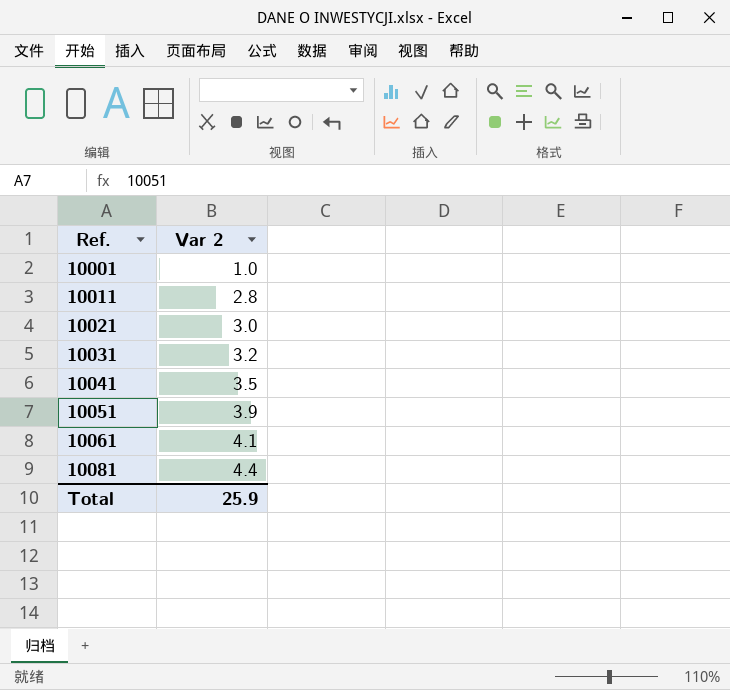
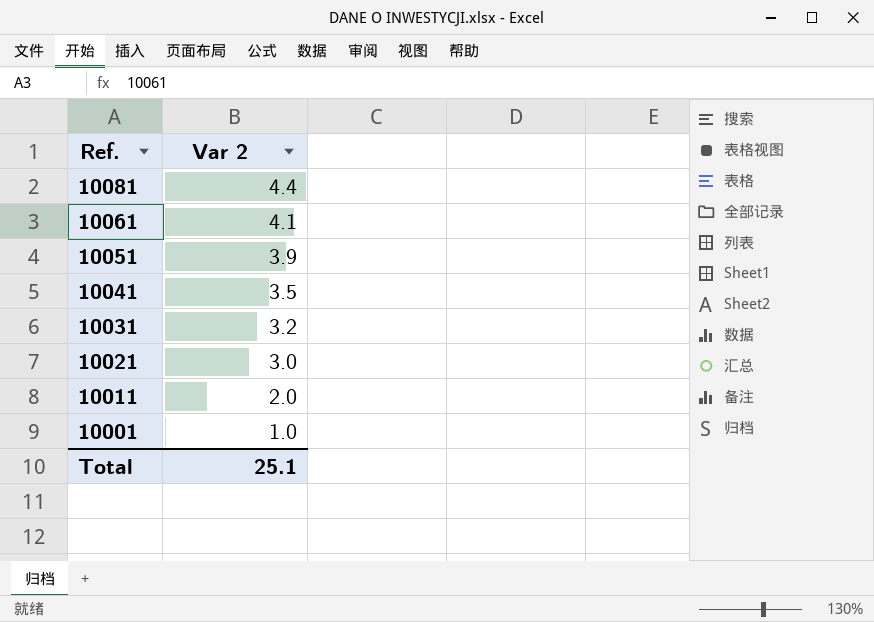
row order: Ref. ascending -> Ref. descending
10011 | Var 2: 2.8 -> 2.0
Total | Var 2: 25.9 -> 25.1

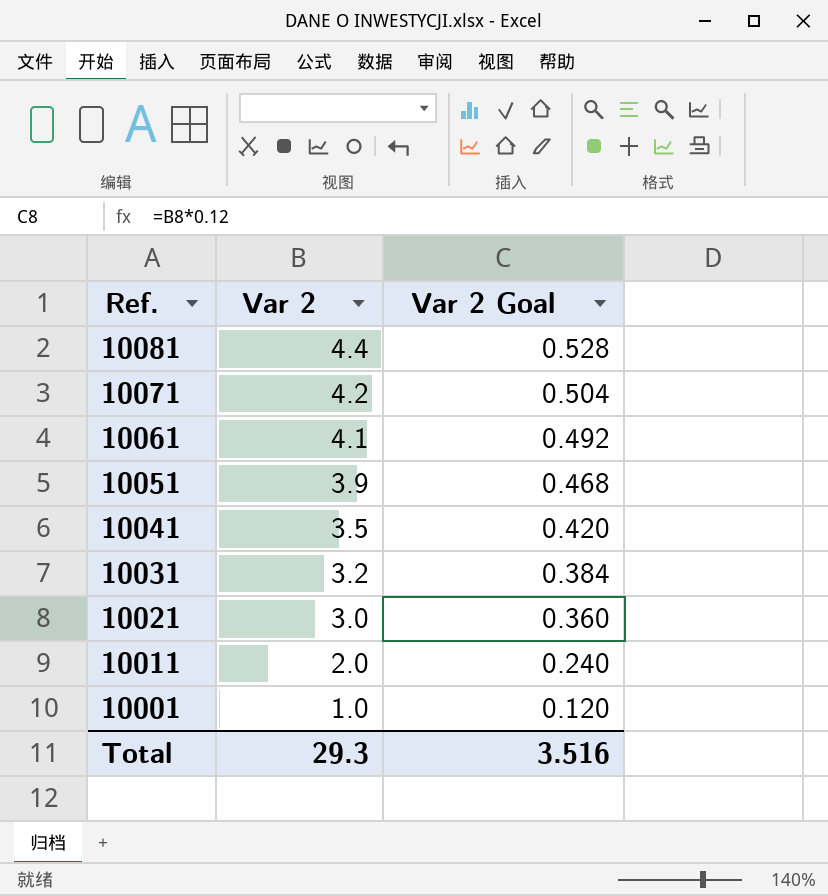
column Var 2 Goal | formula: none -> [Var 2] * 0.12
row 10071: none -> 4.2 | 0.504
Total | Var 2: 25.1 -> 29.3

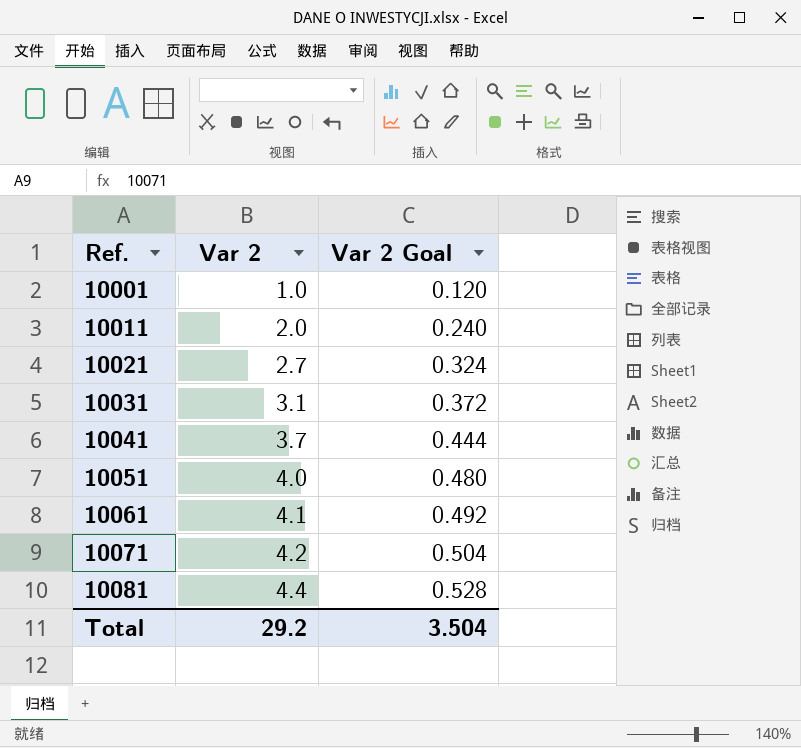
row order: Ref. descending -> Ref. ascending
10021 | Var 2: 3.0 -> 2.7
10021 | Var 2 Goal: 0.360 -> 0.324
10031 | Var 2: 3.2 -> 3.1
10031 | Var 2 Goal: 0.384 -> 0.372
10041 | Var 2: 3.5 -> 3.7
10041 | Var 2 Goal: 0.420 -> 0.444
10051 | Var 2: 3.9 -> 4.0
10051 | Var 2 Goal: 0.468 -> 0.480
Total | Var 2: 29.3 -> 29.2
Total | Var 2 Goal: 3.516 -> 3.504

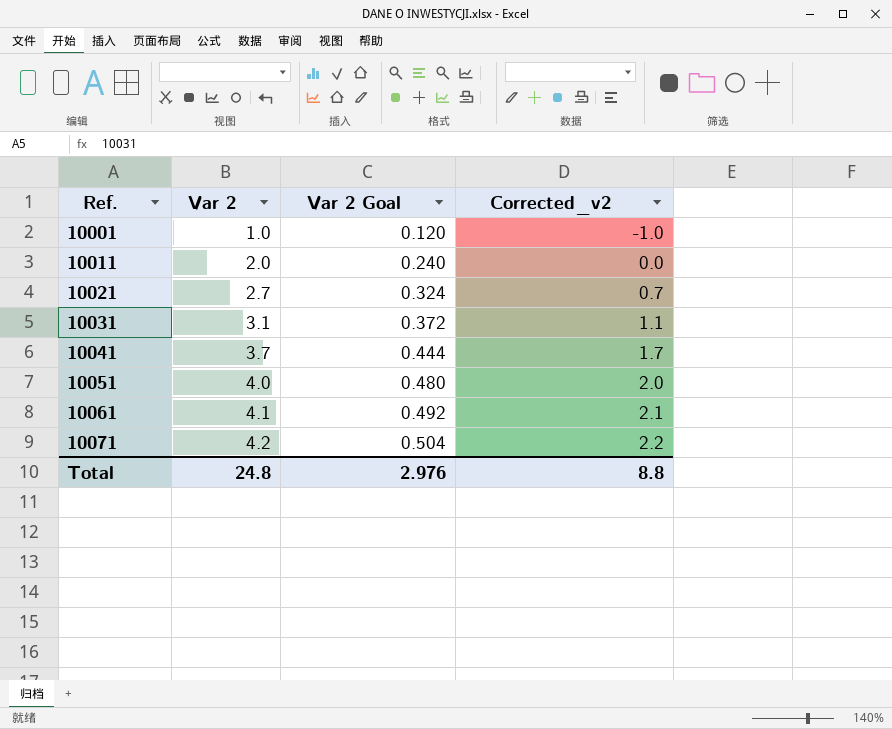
column Corrected_v2 | formula: none -> [Var 2] - 2
row 10081: 4.4 | 0.528 -> none
Total | Var 2: 29.2 -> 24.8
Total | Var 2 Goal: 3.504 -> 2.976

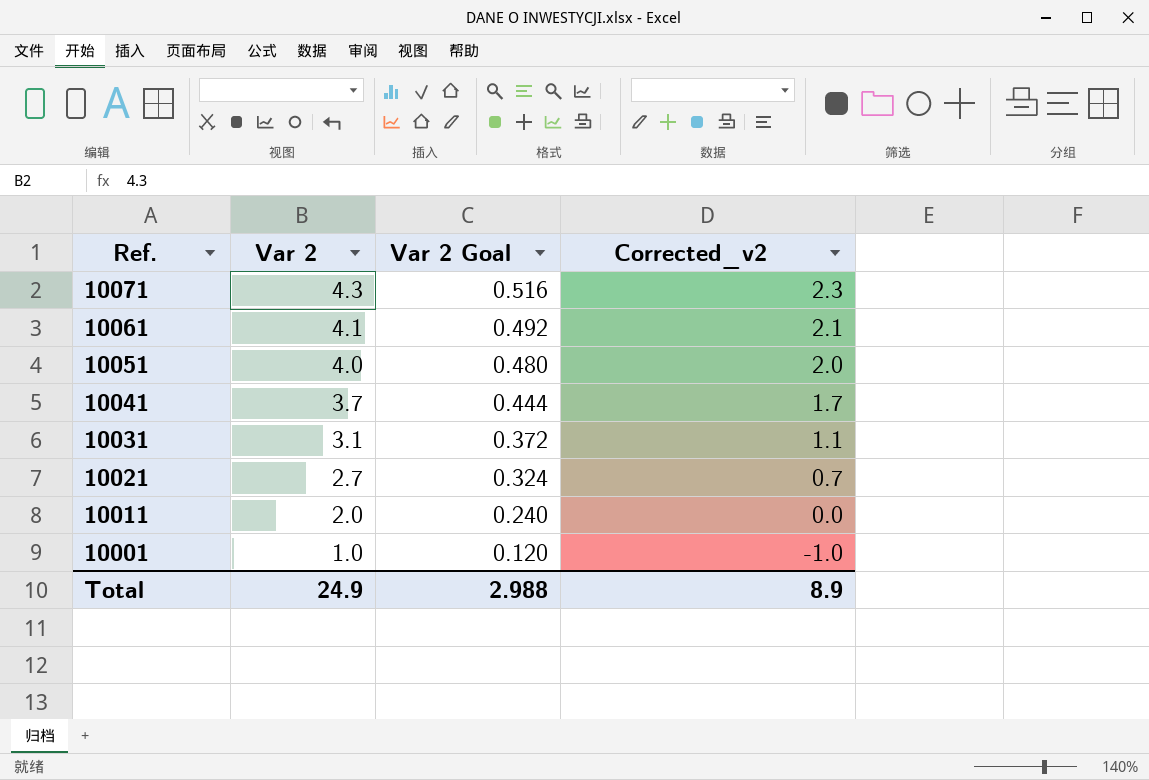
row order: Ref. ascending -> Ref. descending
10071 | Var 2: 4.2 -> 4.3
10071 | Var 2 Goal: 0.504 -> 0.516
10071 | Corrected_v2: 2.2 -> 2.3
Total | Var 2: 24.8 -> 24.9
Total | Var 2 Goal: 2.976 -> 2.988
Total | Corrected_v2: 8.8 -> 8.9

